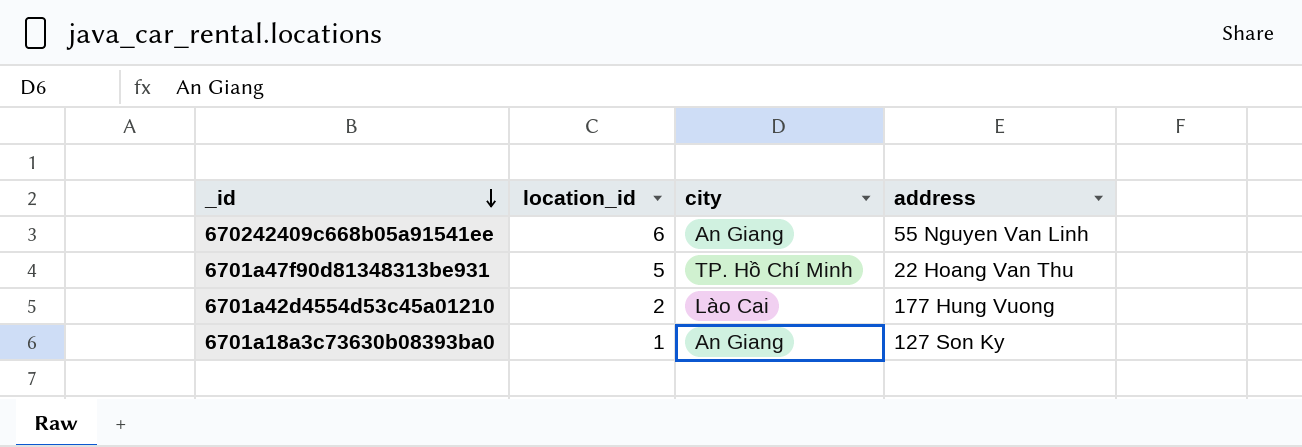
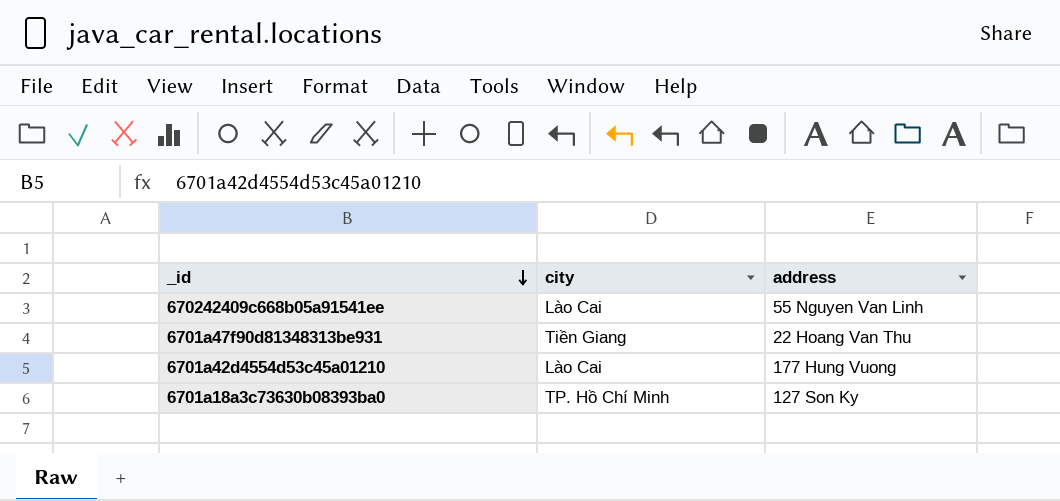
column location_id | position: 2 -> none
670242409c668b05a91541ee | city: An Giang -> Lào Cai
6701a47f90d81348313be931 | city: TP. Hồ Chí Minh -> Tiền Giang
6701a18a3c73630b08393ba0 | city: An Giang -> TP. Hồ Chí Minh

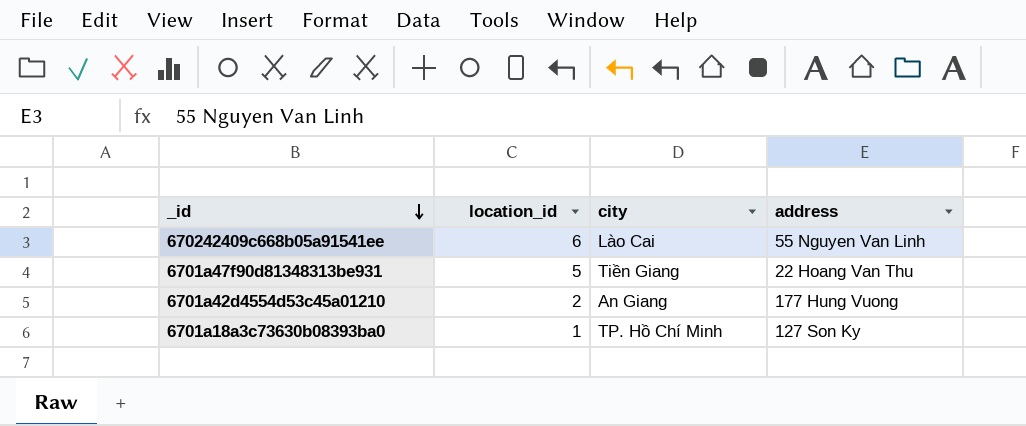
column location_id | position: none -> 2
6701a42d4554d53c45a01210 | city: Lào Cai -> An Giang

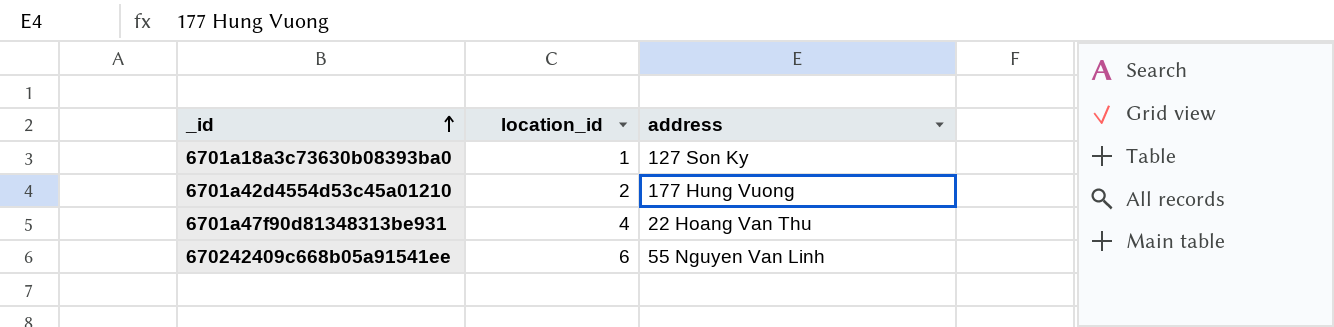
row order: _id descending -> _id ascending
column city | position: 3 -> none
6701a47f90d81348313be931 | location_id: 5 -> 4

